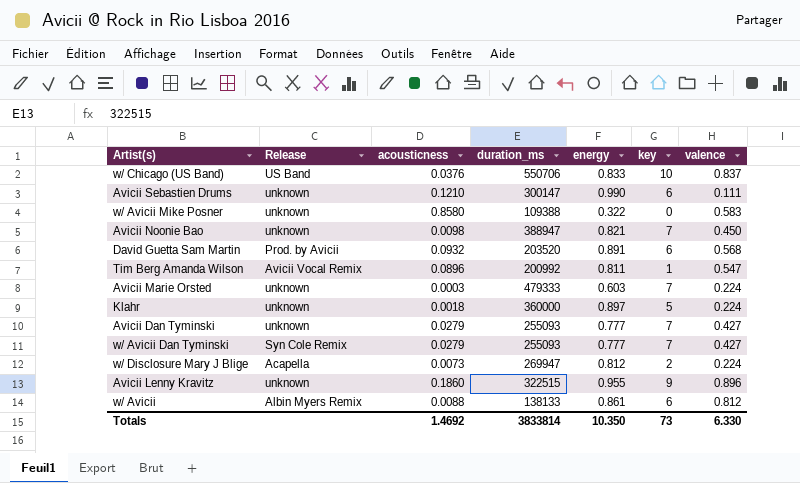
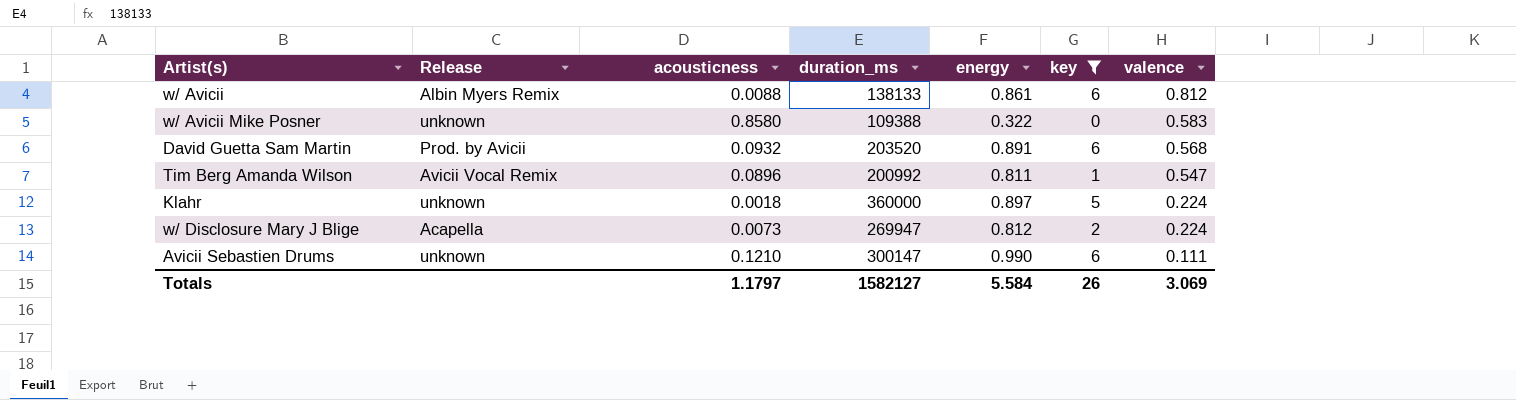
filter: none -> key <= 6
row order: none -> valence descending
Totals | acousticness: 1.4692 -> 1.1797
Totals | duration_ms: 3833814 -> 1582127
Totals | energy: 10.350 -> 5.584
Totals | key: 73 -> 26
Totals | valence: 6.330 -> 3.069

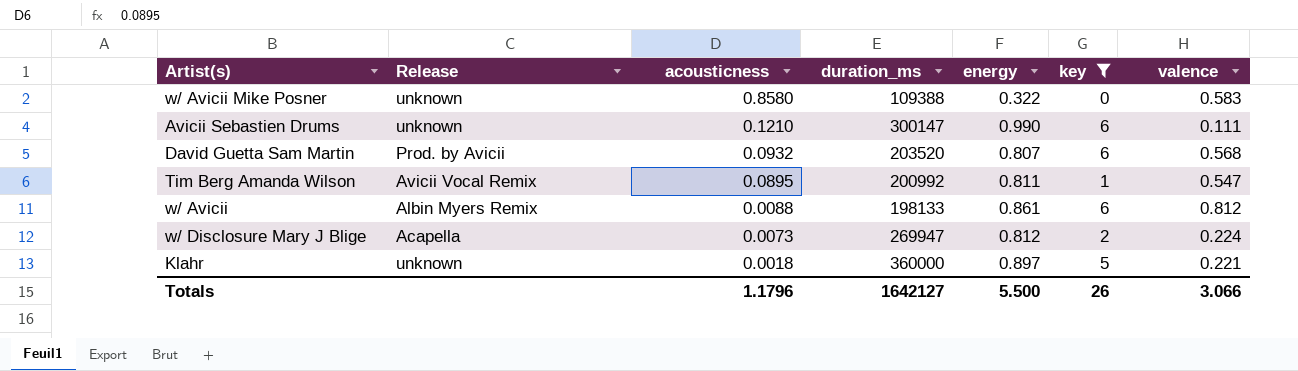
row order: valence descending -> acousticness descending
David Guetta Sam Martin | energy: 0.891 -> 0.807
Tim Berg Amanda Wilson | acousticness: 0.0896 -> 0.0895
w/ Avicii | duration_ms: 138133 -> 198133
Klahr | valence: 0.224 -> 0.221
Totals | acousticness: 1.1797 -> 1.1796
Totals | duration_ms: 1582127 -> 1642127
Totals | energy: 5.584 -> 5.500
Totals | valence: 3.069 -> 3.066

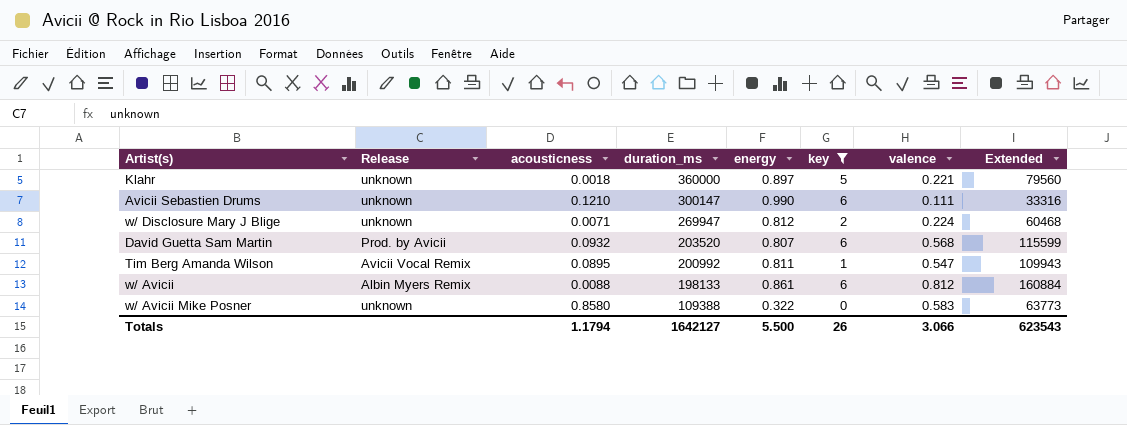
row order: acousticness descending -> duration_ms descending
column Extended | formula: none -> [duration_ms] * [valence]
w/ Disclosure Mary J Blige | Release: Acapella -> unknown
w/ Disclosure Mary J Blige | acousticness: 0.0073 -> 0.0071
Totals | acousticness: 1.1796 -> 1.1794

